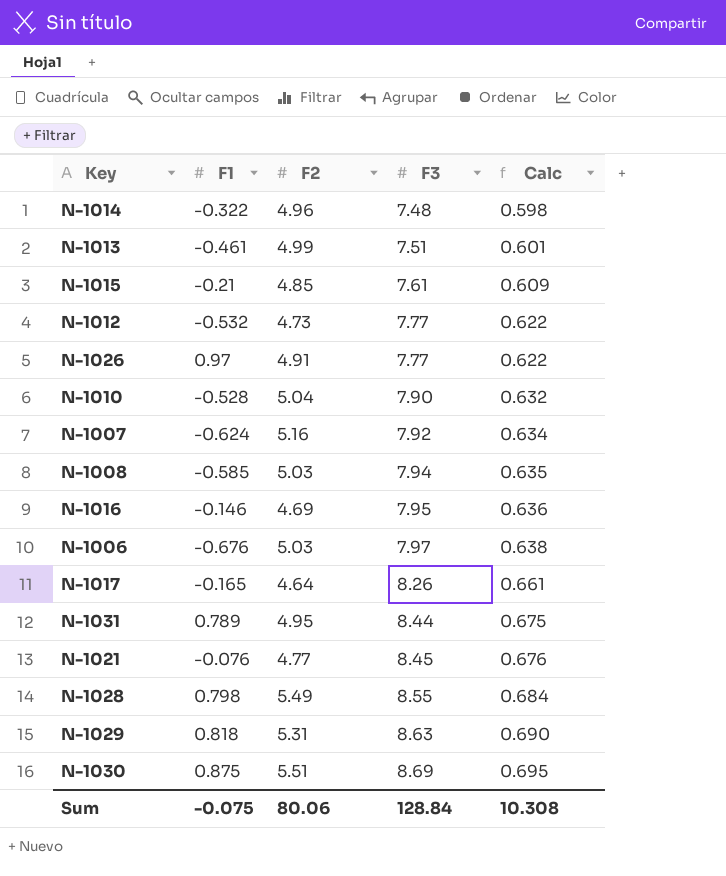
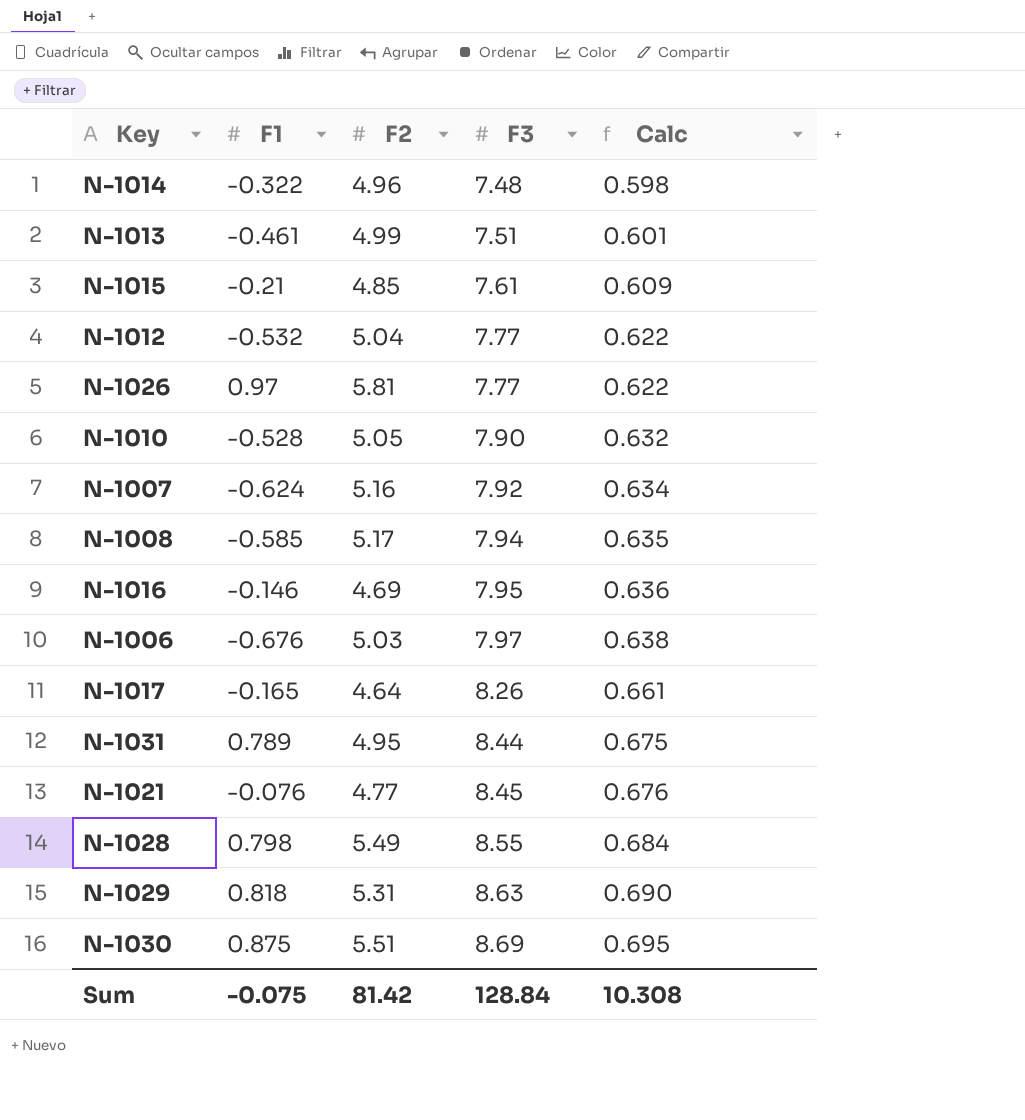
N-1012 | F2: 4.73 -> 5.04
N-1026 | F2: 4.91 -> 5.81
N-1010 | F2: 5.04 -> 5.05
N-1008 | F2: 5.03 -> 5.17
Sum | F2: 80.06 -> 81.42

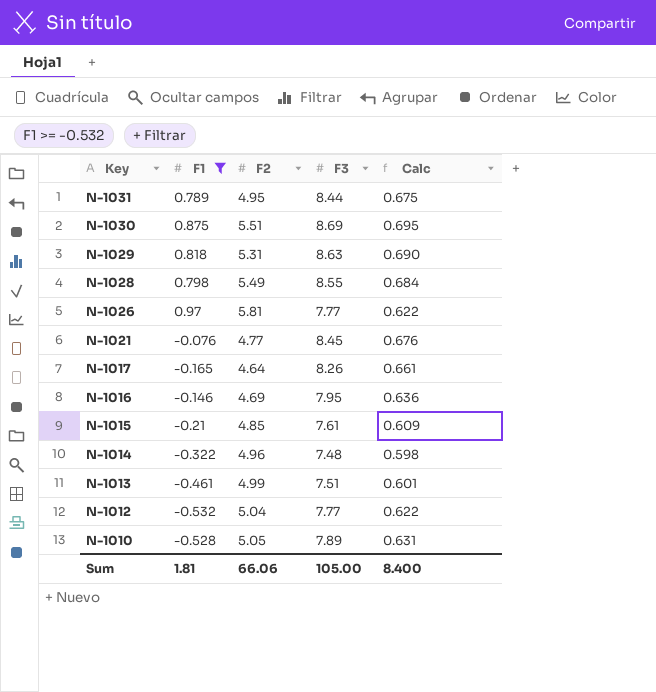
filter: none -> F1 >= -0.532
row order: F3 ascending -> Key descending
N-1010 | F3: 7.90 -> 7.89
N-1010 | Calc: 0.632 -> 0.631
Sum | F1: -0.075 -> 1.81
Sum | F2: 81.42 -> 66.06
Sum | F3: 128.84 -> 105.00
Sum | Calc: 10.308 -> 8.400

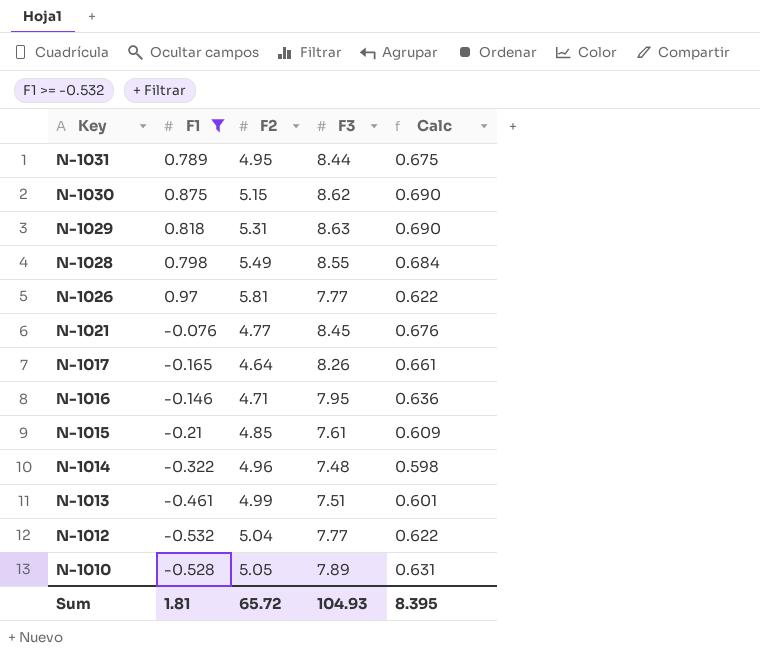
N-1030 | F2: 5.51 -> 5.15
N-1030 | F3: 8.69 -> 8.62
N-1030 | Calc: 0.695 -> 0.690
N-1016 | F2: 4.69 -> 4.71
Sum | F2: 66.06 -> 65.72
Sum | F3: 105.00 -> 104.93
Sum | Calc: 8.400 -> 8.395

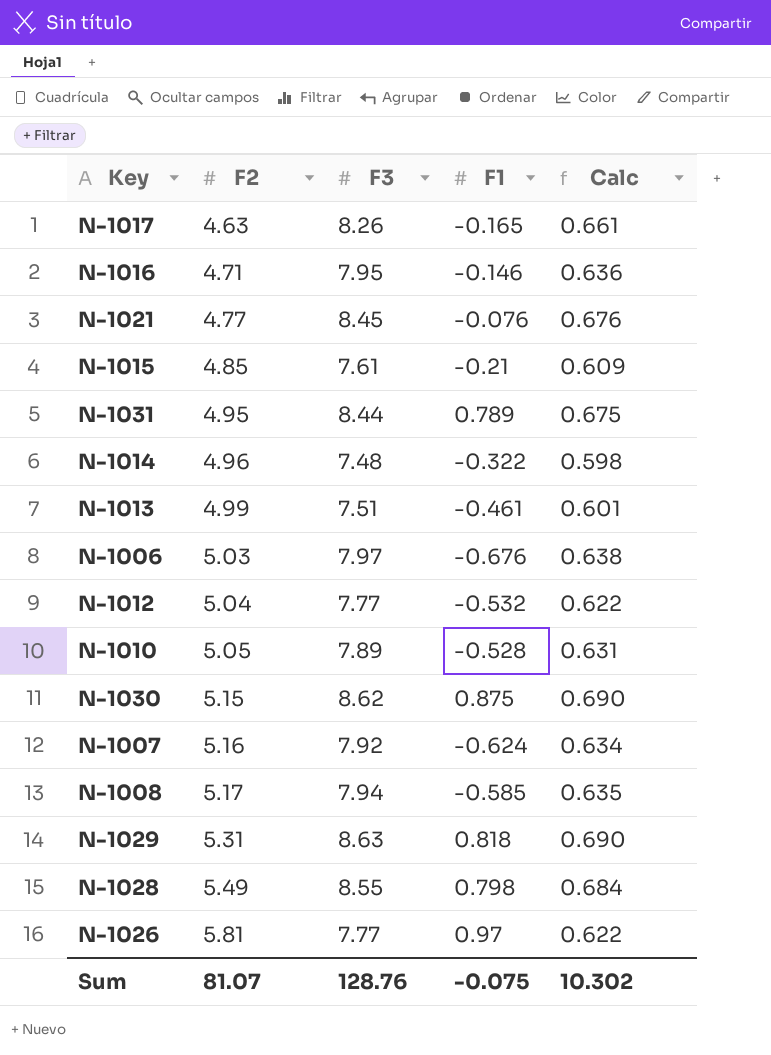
filter: F1 >= -0.532 -> none
row order: Key descending -> F2 ascending
column F1 | position: 2 -> 4
N-1017 | F2: 4.64 -> 4.63
Sum | F2: 65.72 -> 81.07
Sum | F3: 104.93 -> 128.76
Sum | F1: 1.81 -> -0.075
Sum | Calc: 8.395 -> 10.302

